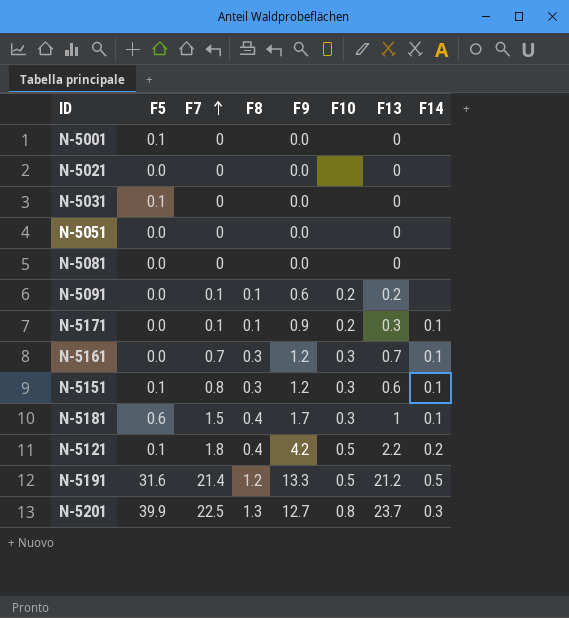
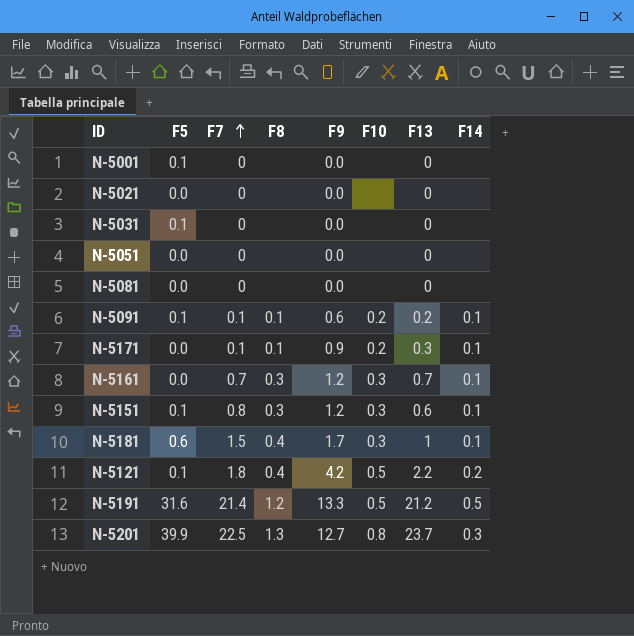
N-5091 | F5: 0.0 -> 0.1
N-5091 | F14: none -> 0.1

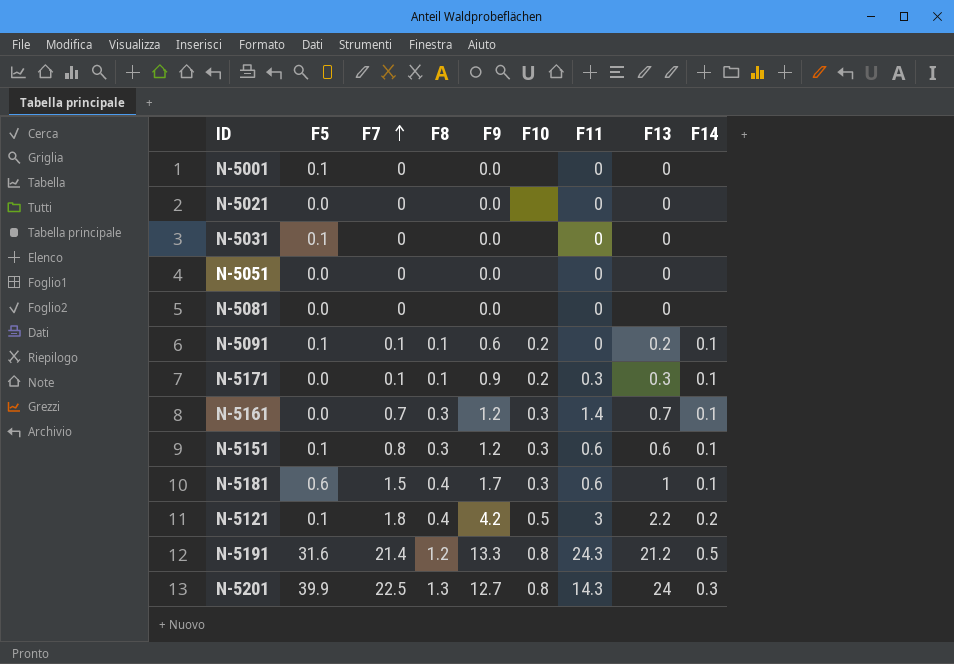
column F11 | position: none -> 7
N-5191 | F10: 0.5 -> 0.8
N-5201 | F13: 23.7 -> 24

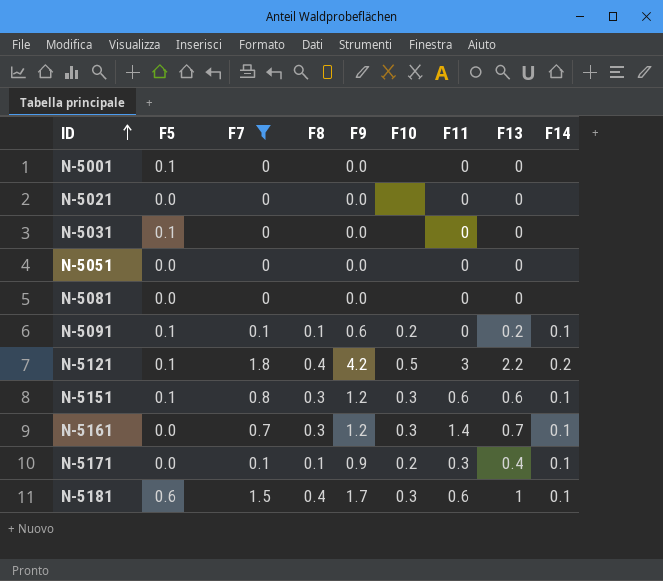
filter: none -> F7 <= 1.8
row order: F7 ascending -> ID ascending
N-5171 | F13: 0.3 -> 0.4

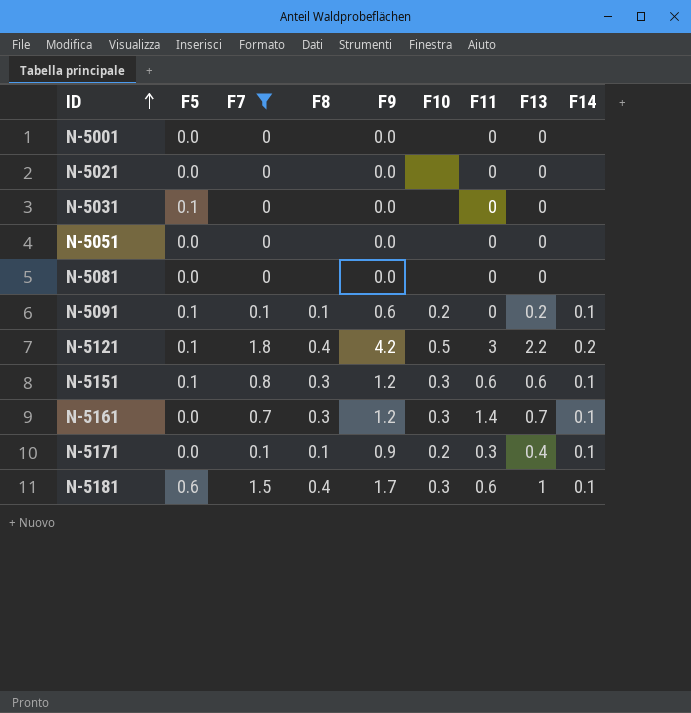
N-5001 | F5: 0.1 -> 0.0

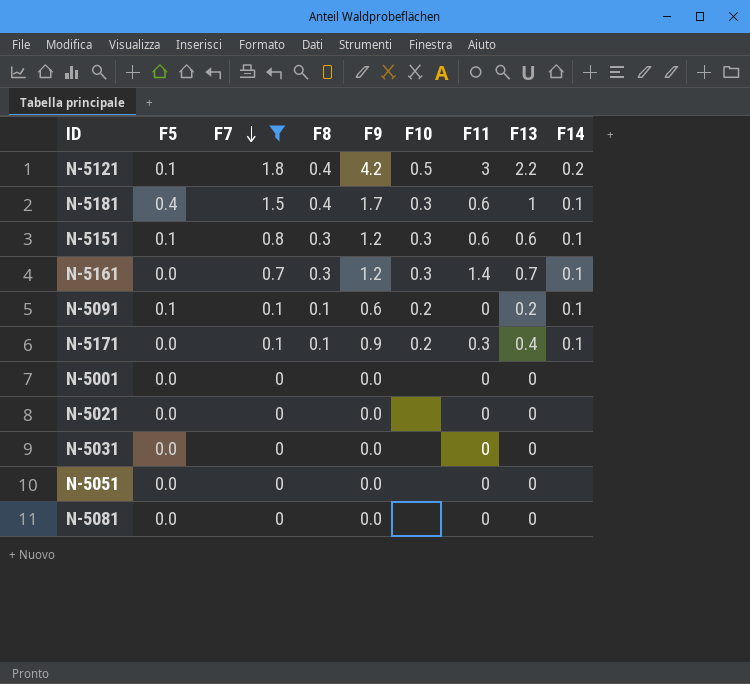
row order: ID ascending -> F7 descending
N-5181 | F5: 0.6 -> 0.4
N-5031 | F5: 0.1 -> 0.0

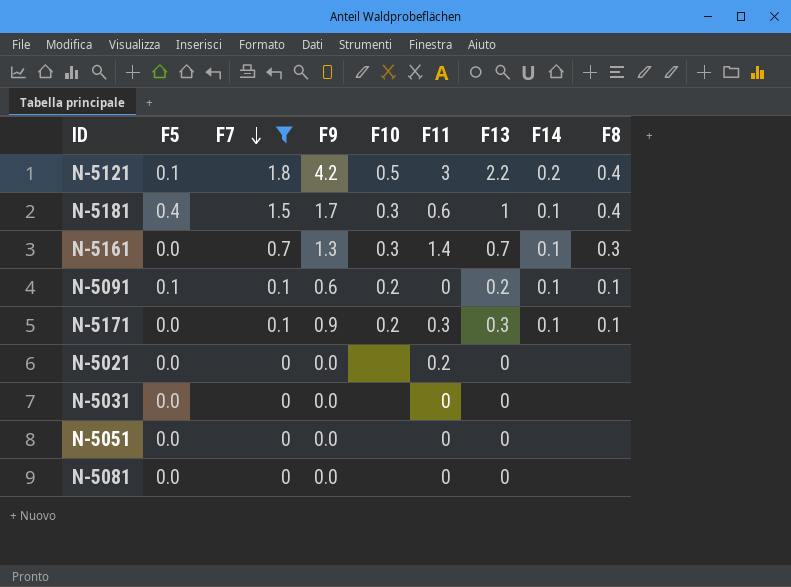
column F8 | position: 4 -> 9
row N-5151: 0.1 | 0.8 | 0.3 | 1.2 | 0.3 | 0.6 | 0.6 | 0.1 -> none
row N-5001: 0.0 | 0 | none | 0.0 | none | 0 | 0 | none -> none
N-5161 | F9: 1.2 -> 1.3
N-5171 | F13: 0.4 -> 0.3
N-5021 | F11: 0 -> 0.2

